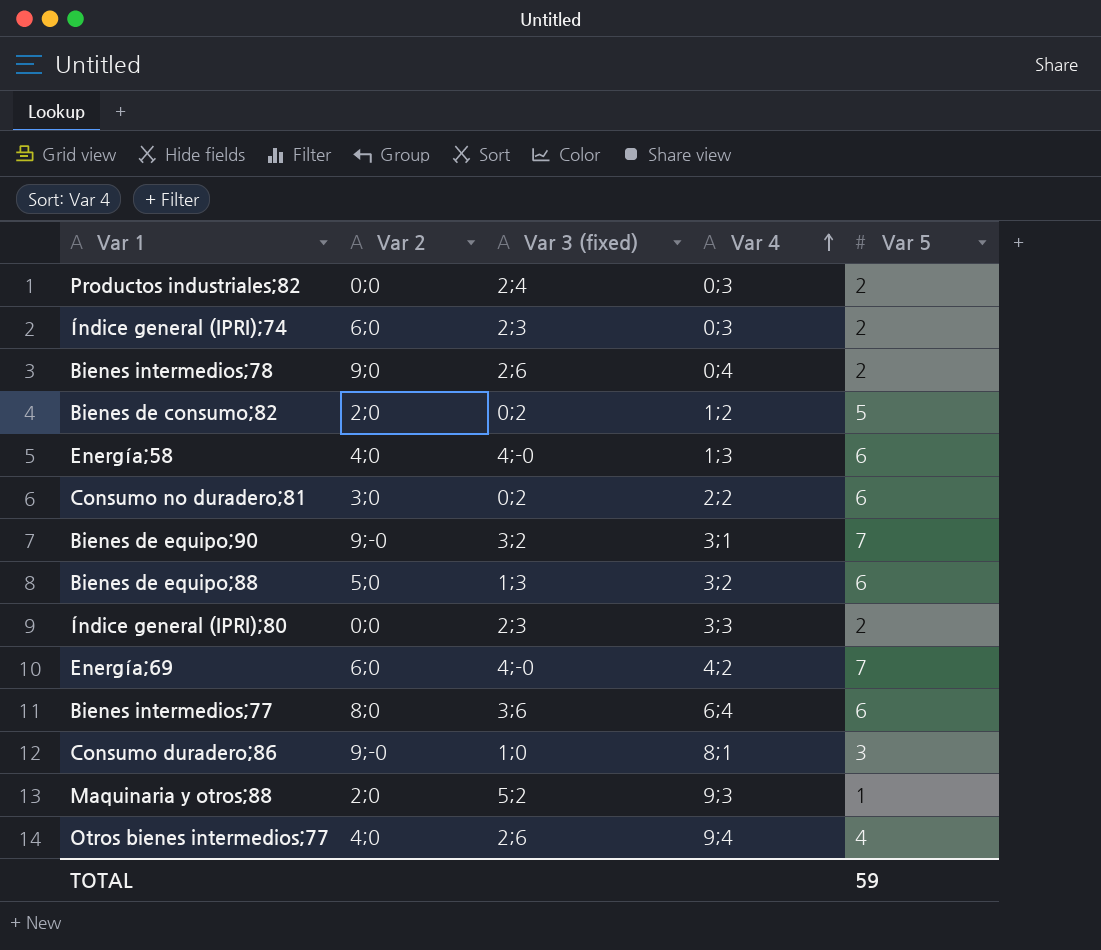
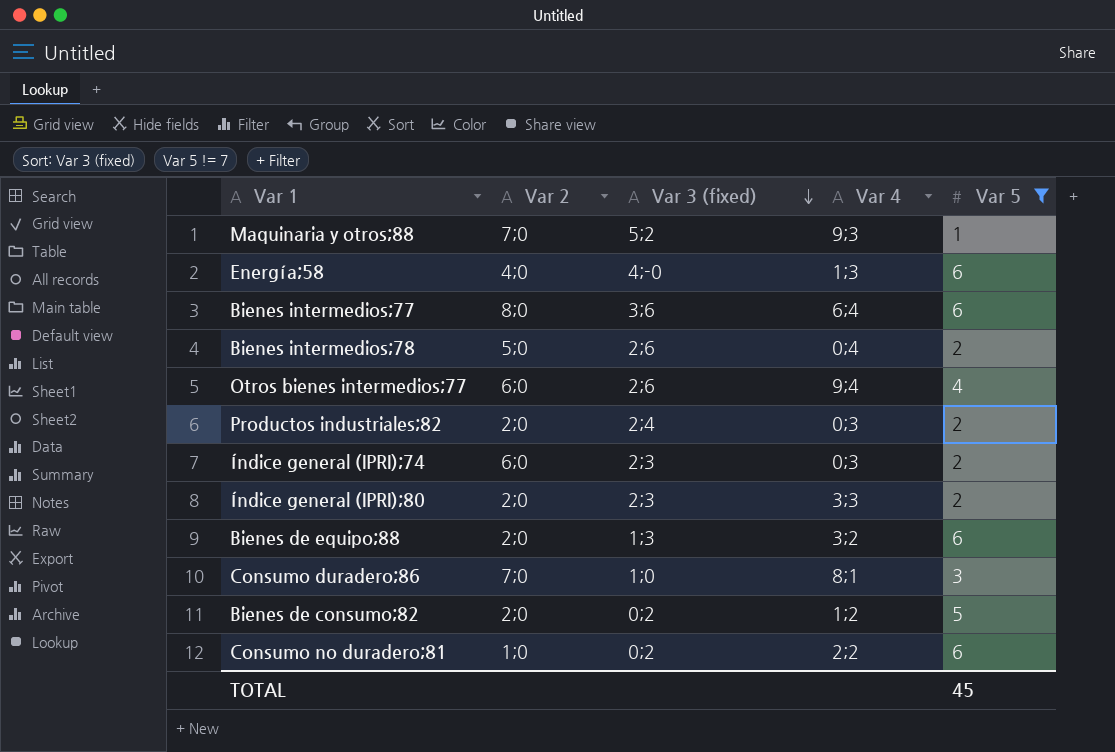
filter: none -> Var 5 != 7
row order: Var 4 ascending -> Var 3 (fixed) descending
Maquinaria y otros;88 | Var 2: 2;0 -> 7;0
Bienes intermedios;78 | Var 2: 9;0 -> 5;0
Otros bienes intermedios;77 | Var 2: 4;0 -> 6;0
Productos industriales;82 | Var 2: 0;0 -> 2;0
Índice general (IPRI);80 | Var 2: 0;0 -> 2;0
Bienes de equipo;88 | Var 2: 5;0 -> 2;0
Consumo duradero;86 | Var 2: 9;-0 -> 7;0
Consumo no duradero;81 | Var 2: 3;0 -> 1;0
TOTAL | Var 5: 59 -> 45

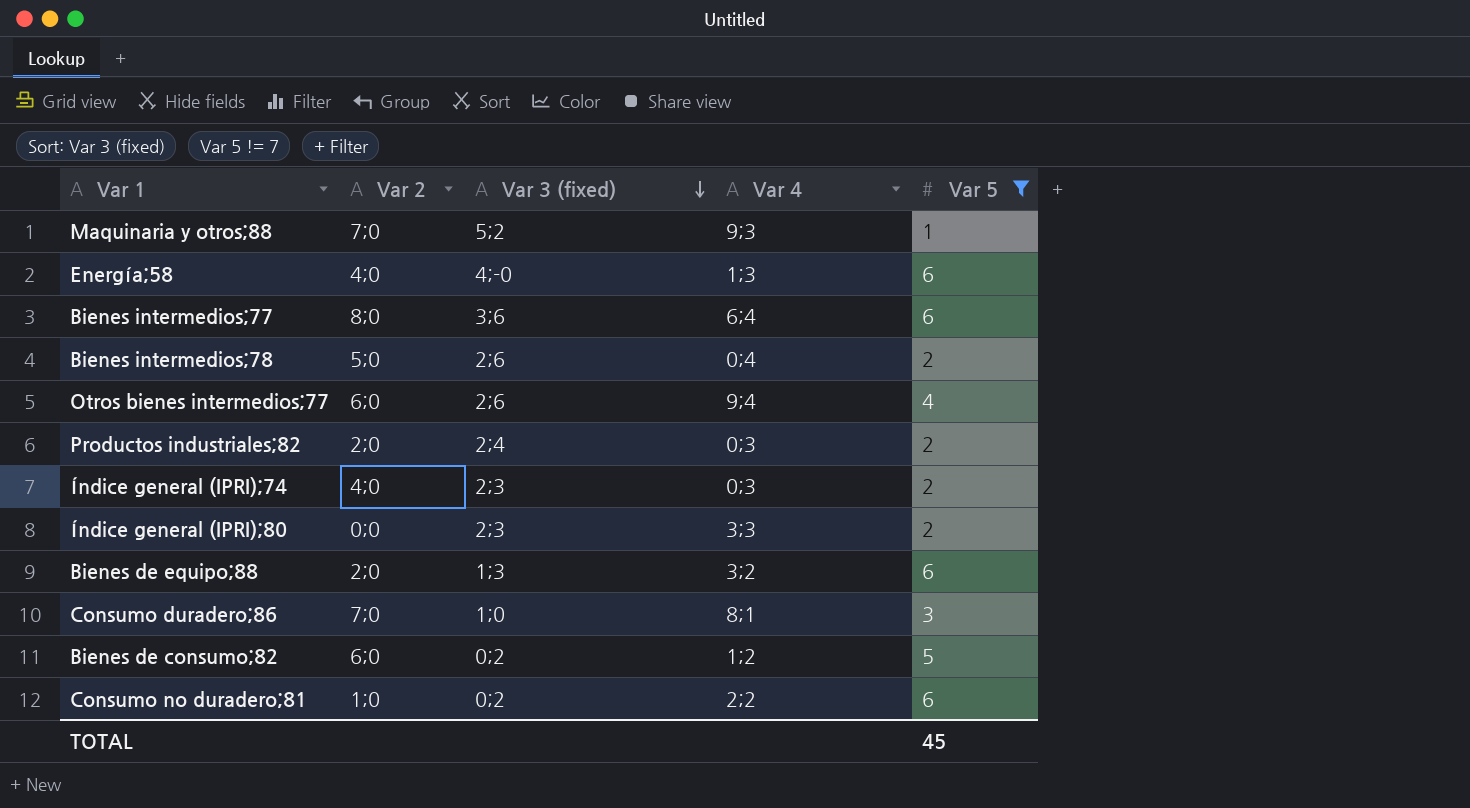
Índice general (IPRI);74 | Var 2: 6;0 -> 4;0
Índice general (IPRI);80 | Var 2: 2;0 -> 0;0
Bienes de consumo;82 | Var 2: 2;0 -> 6;0

